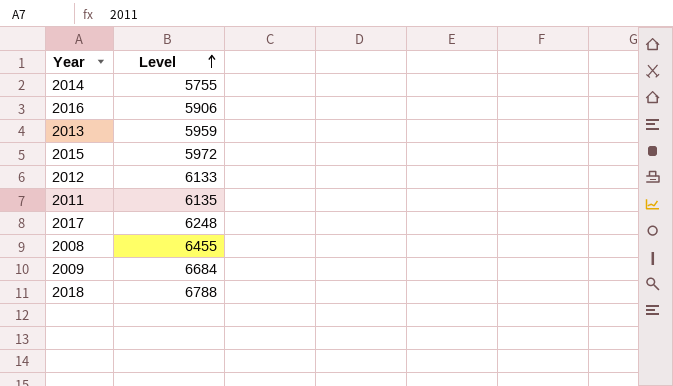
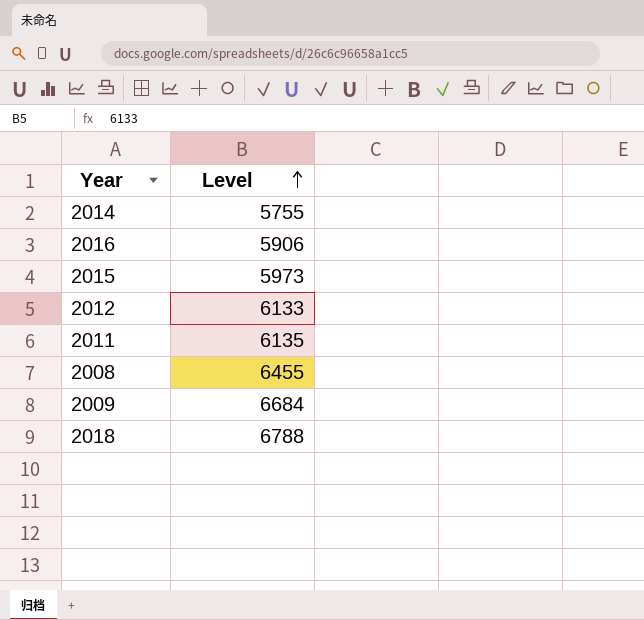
row 2013: 5959 -> none
row 2017: 6248 -> none
2015 | Level: 5972 -> 5973

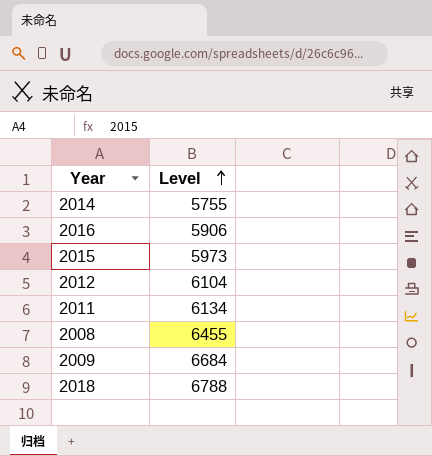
2012 | Level: 6133 -> 6104
2011 | Level: 6135 -> 6134

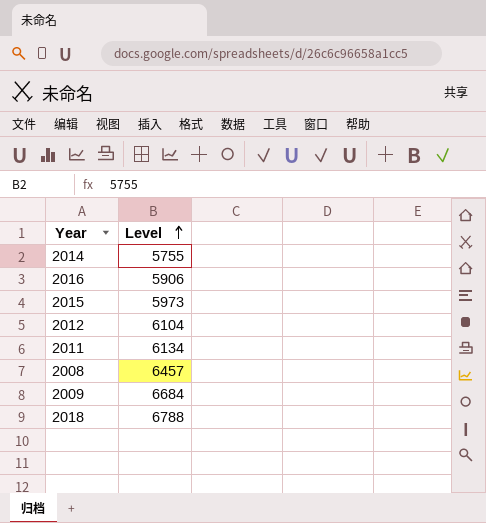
2008 | Level: 6455 -> 6457

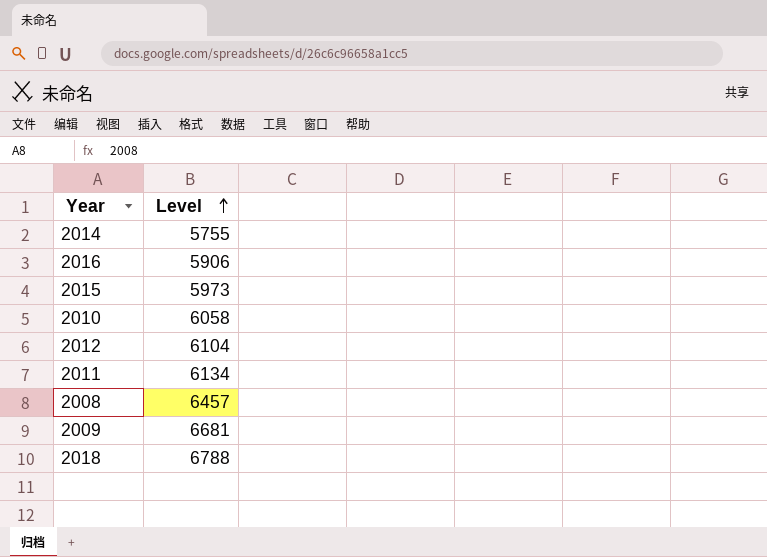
row 2010: none -> 6058
2009 | Level: 6684 -> 6681

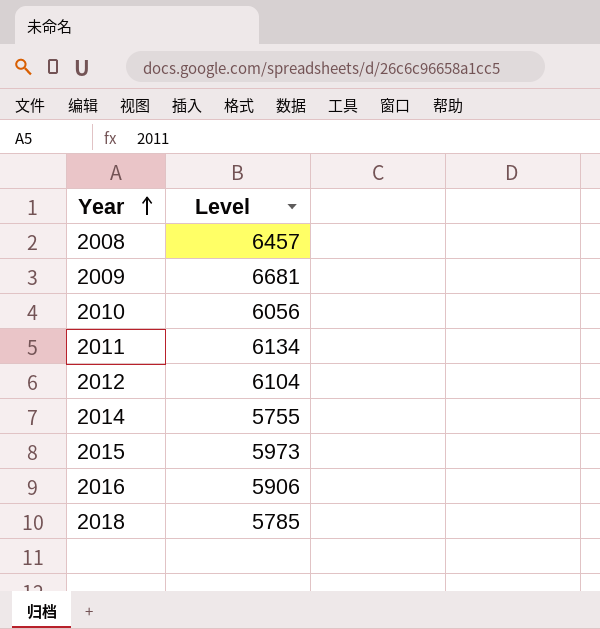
row order: Level ascending -> Year ascending
2010 | Level: 6058 -> 6056
2018 | Level: 6788 -> 5785

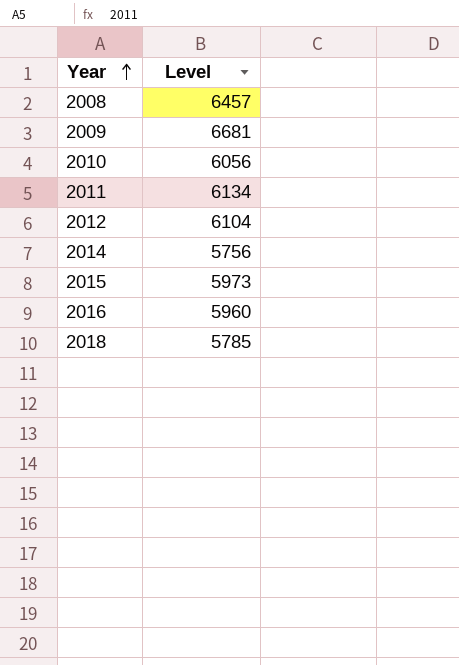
2014 | Level: 5755 -> 5756
2016 | Level: 5906 -> 5960

